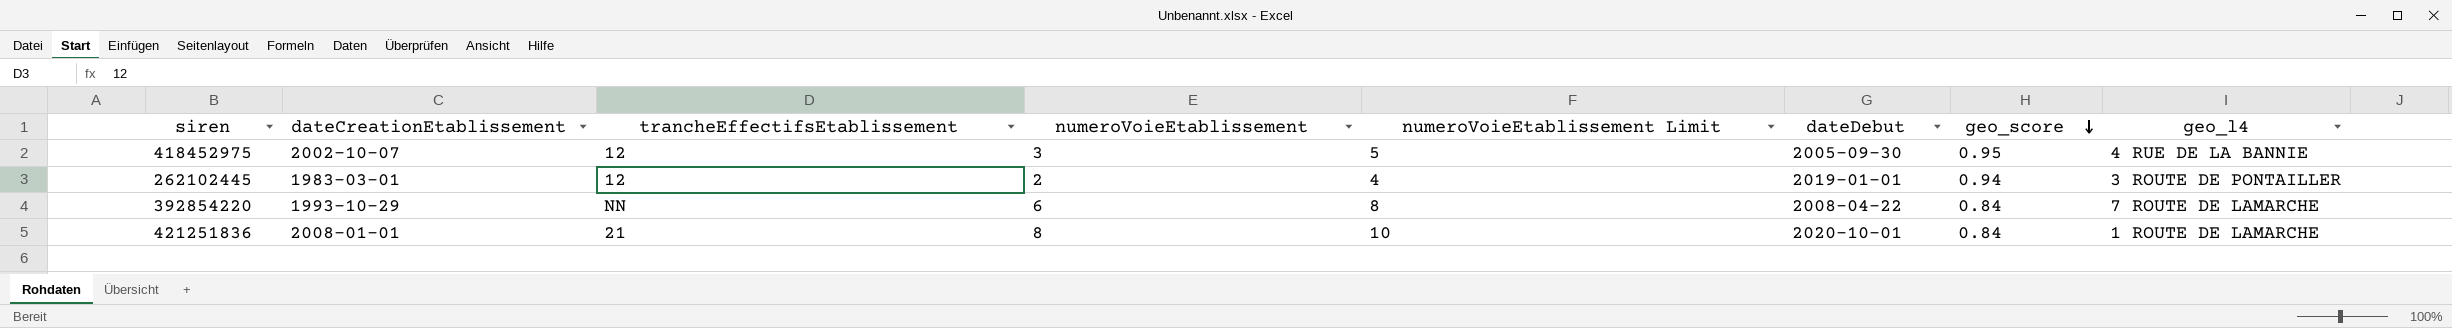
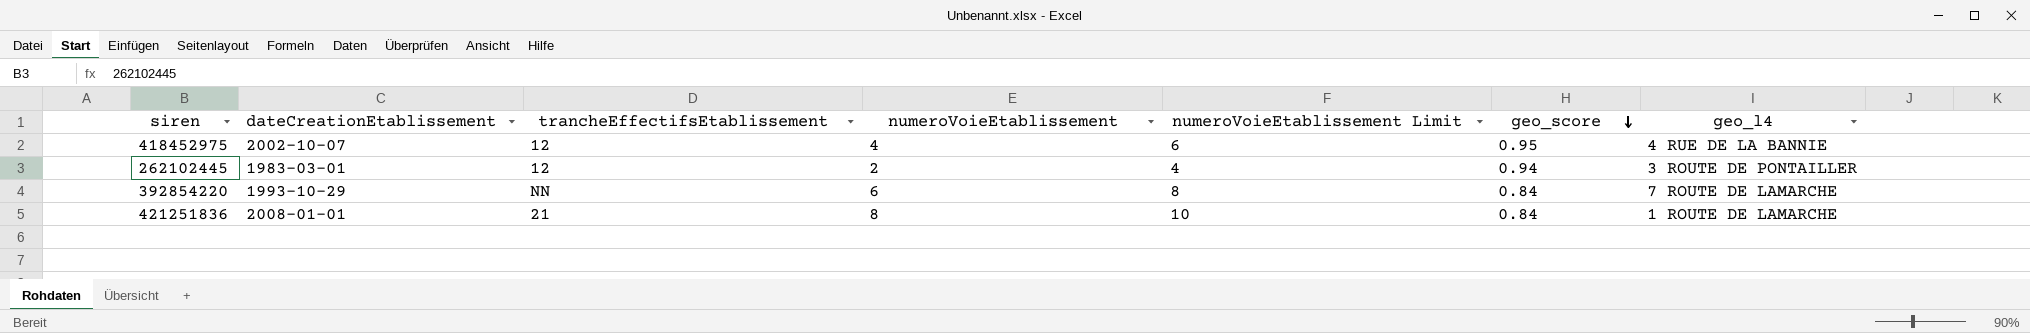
column dateDebut | position: 6 -> none
418452975 | numeroVoieEtablissement: 3 -> 4
418452975 | numeroVoieEtablissement Limit: 5 -> 6

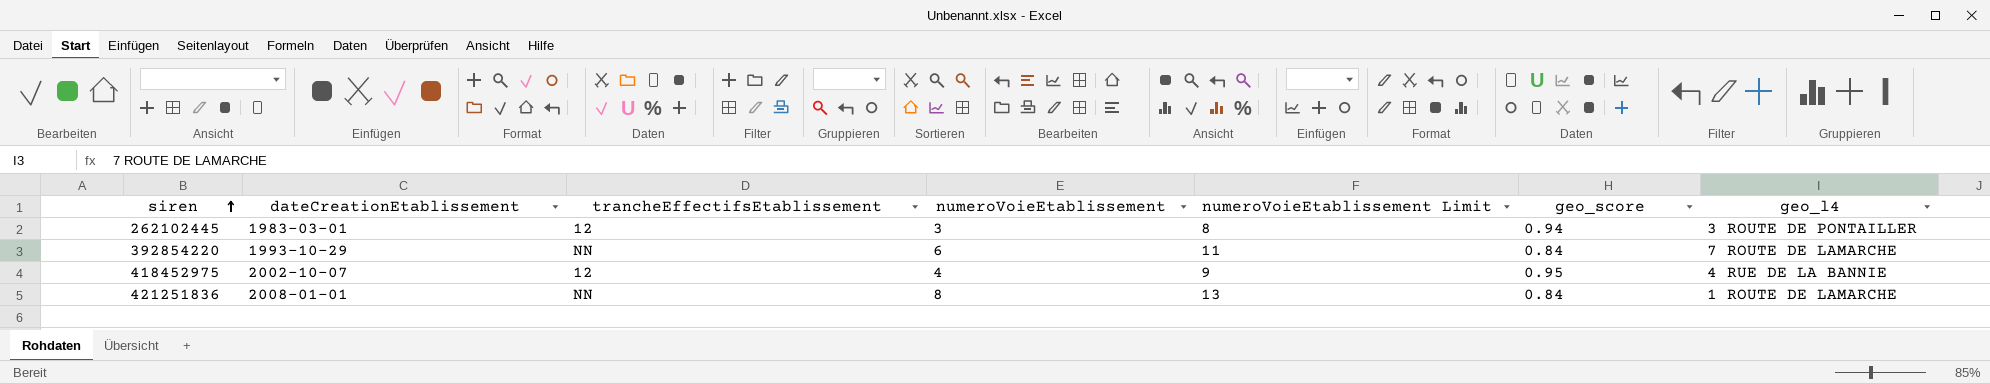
row order: geo_score descending -> siren ascending
column numeroVoieEtablissement Limit | formula: [numeroVoieEtablissement] + 2 -> [numeroVoieEtablissement] + 5
262102445 | numeroVoieEtablissement: 2 -> 3
421251836 | trancheEffectifsEtablissement: 21 -> NN

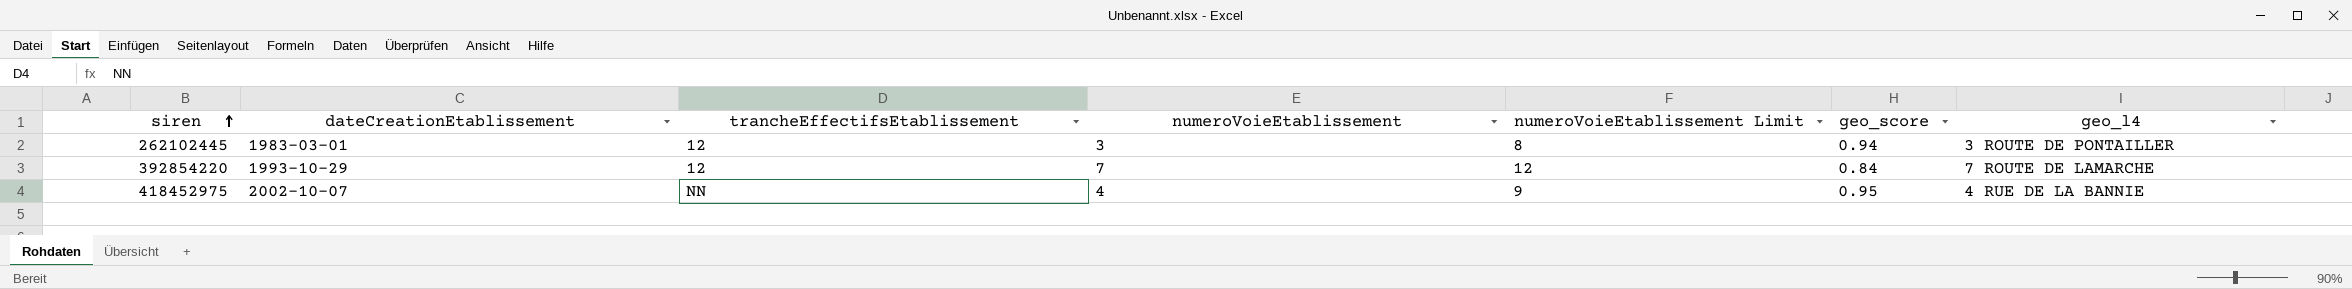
row 421251836: 2008-01-01 | NN | 8 | 13 | 0.84 | 1 ROUTE DE LAMARCHE -> none
392854220 | trancheEffectifsEtablissement: NN -> 12
392854220 | numeroVoieEtablissement: 6 -> 7
392854220 | numeroVoieEtablissement Limit: 11 -> 12
418452975 | trancheEffectifsEtablissement: 12 -> NN

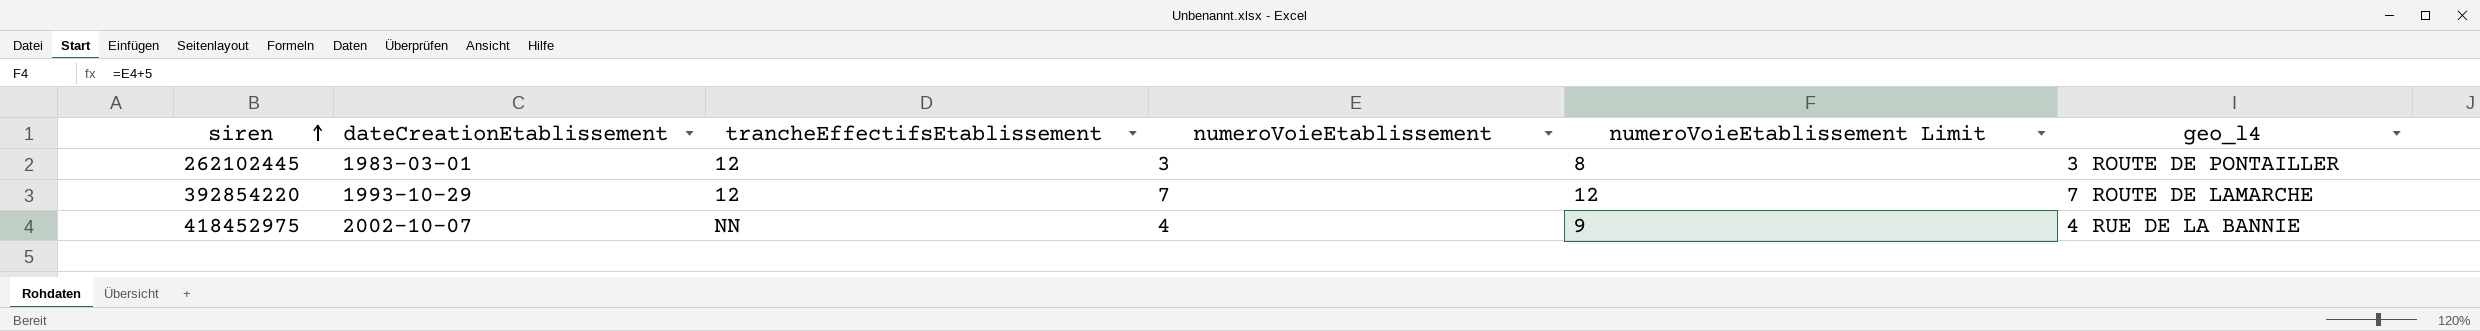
column geo_score | position: 6 -> none

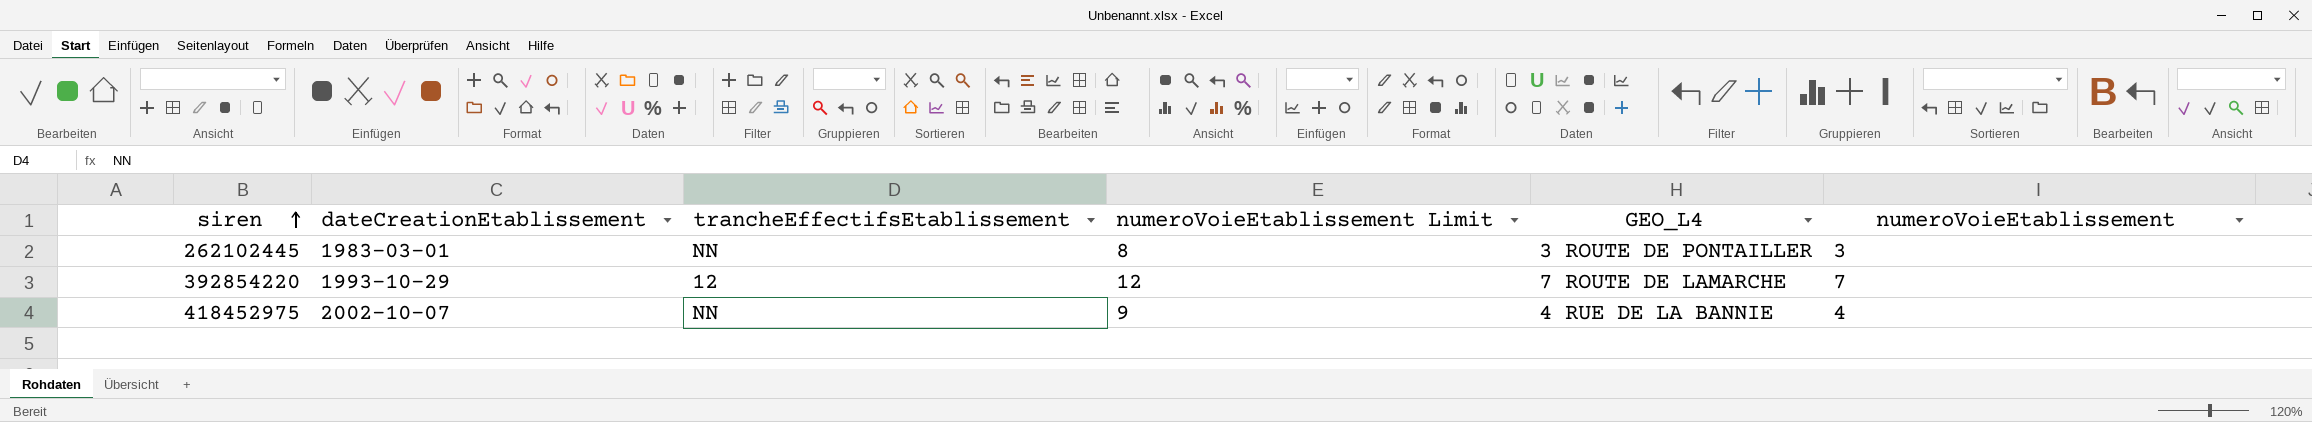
column name: geo_l4 -> GEO_L4
column numeroVoieEtablissement | position: 4 -> 6
262102445 | trancheEffectifsEtablissement: 12 -> NN

